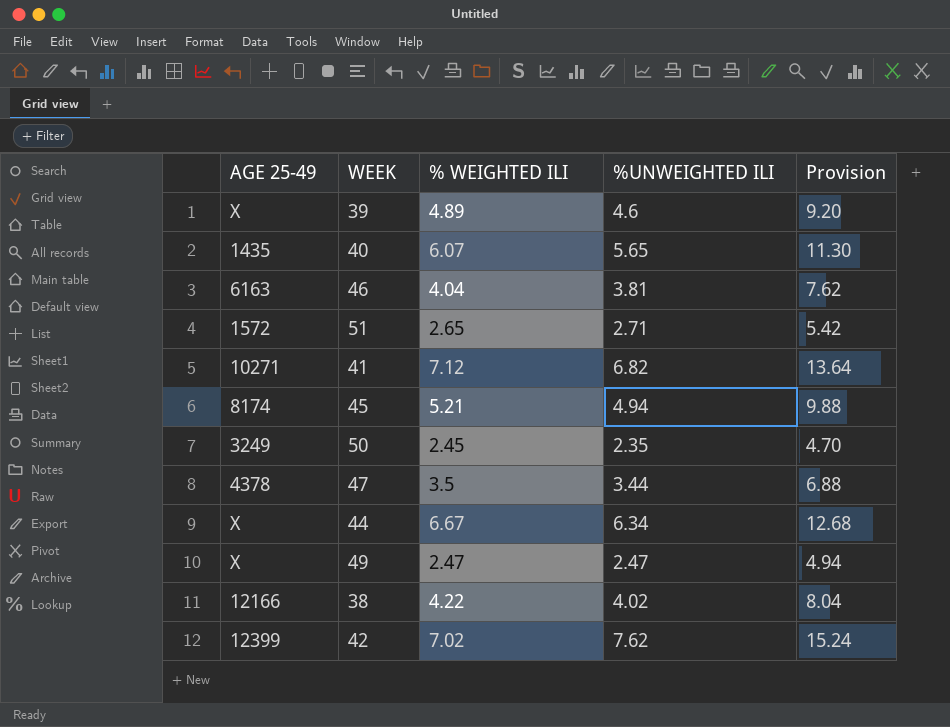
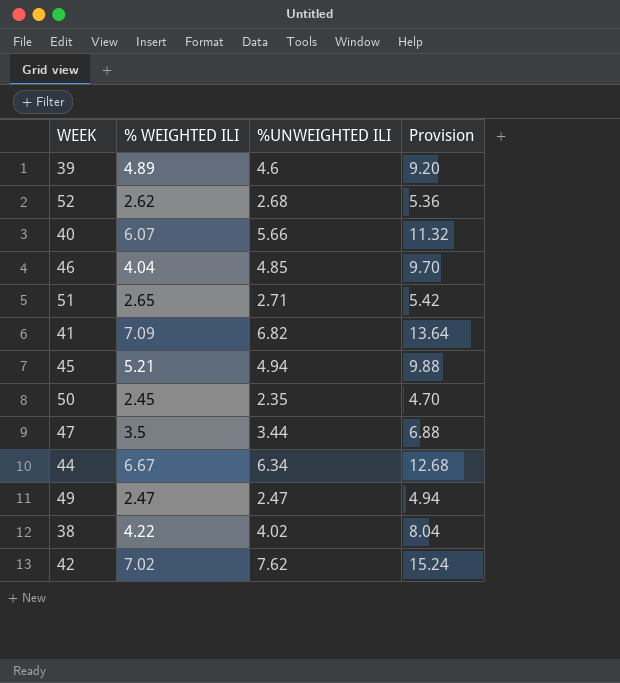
column AGE 25-49 | position: 1 -> none
row 52: none -> 2.62 | 2.68 | 5.36
40 | %UNWEIGHTED ILI: 5.65 -> 5.66
40 | Provision: 11.30 -> 11.32
46 | %UNWEIGHTED ILI: 3.81 -> 4.85
46 | Provision: 7.62 -> 9.70
41 | % WEIGHTED ILI: 7.12 -> 7.09

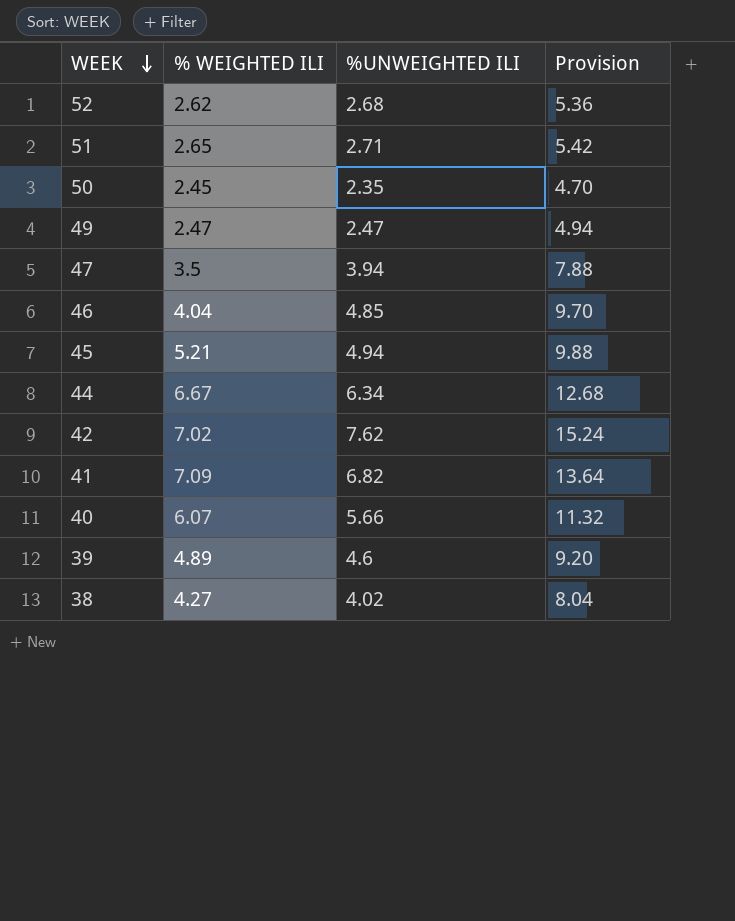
row order: none -> WEEK descending
47 | %UNWEIGHTED ILI: 3.44 -> 3.94
47 | Provision: 6.88 -> 7.88
38 | % WEIGHTED ILI: 4.22 -> 4.27

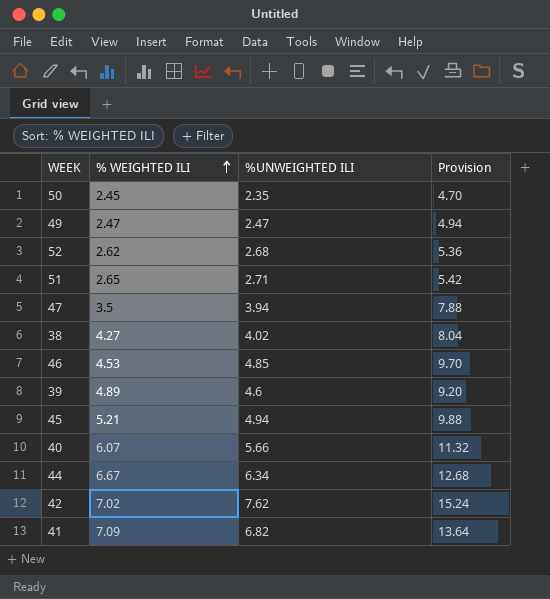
row order: WEEK descending -> % WEIGHTED ILI ascending
46 | % WEIGHTED ILI: 4.04 -> 4.53

